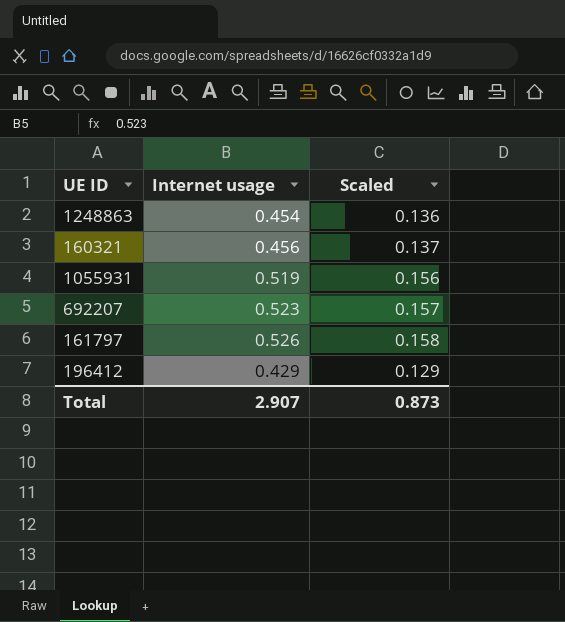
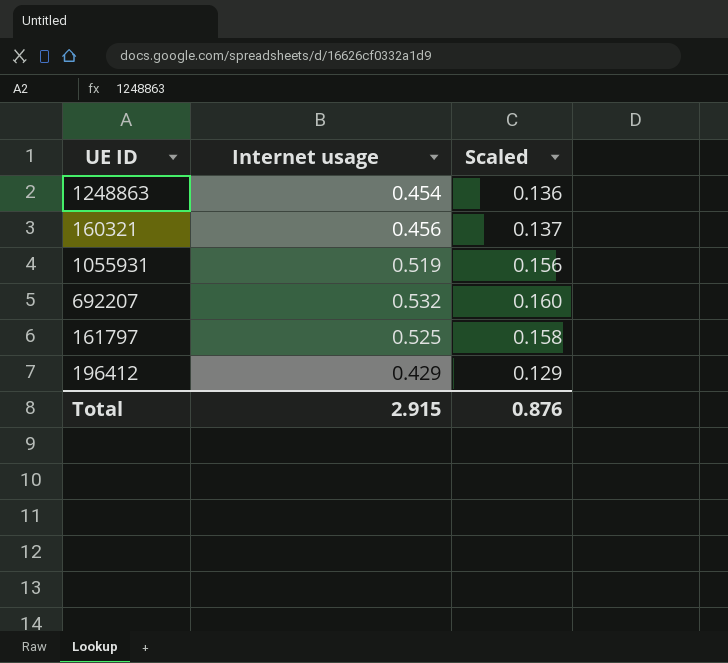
692207 | Internet usage: 0.523 -> 0.532
692207 | Scaled: 0.157 -> 0.160
161797 | Internet usage: 0.526 -> 0.525
Total | Internet usage: 2.907 -> 2.915
Total | Scaled: 0.873 -> 0.876

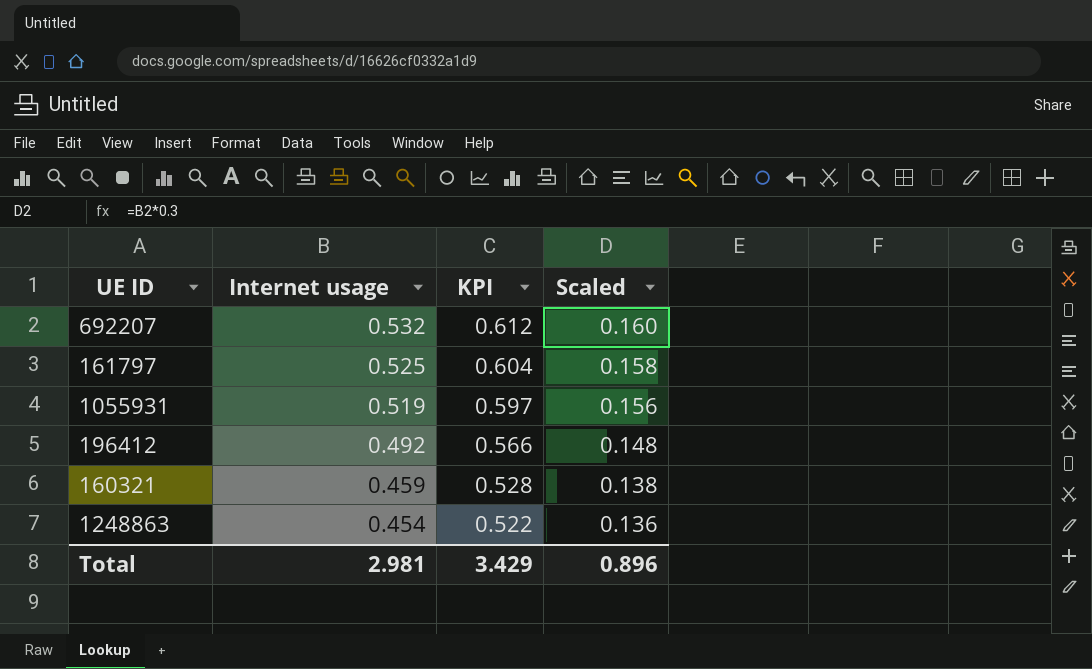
row order: none -> Internet usage descending
column KPI | formula: none -> [Internet usage] * 1.15
196412 | Internet usage: 0.429 -> 0.492
196412 | Scaled: 0.129 -> 0.148
160321 | Internet usage: 0.456 -> 0.459
160321 | Scaled: 0.137 -> 0.138
Total | Internet usage: 2.915 -> 2.981
Total | Scaled: 0.876 -> 0.896

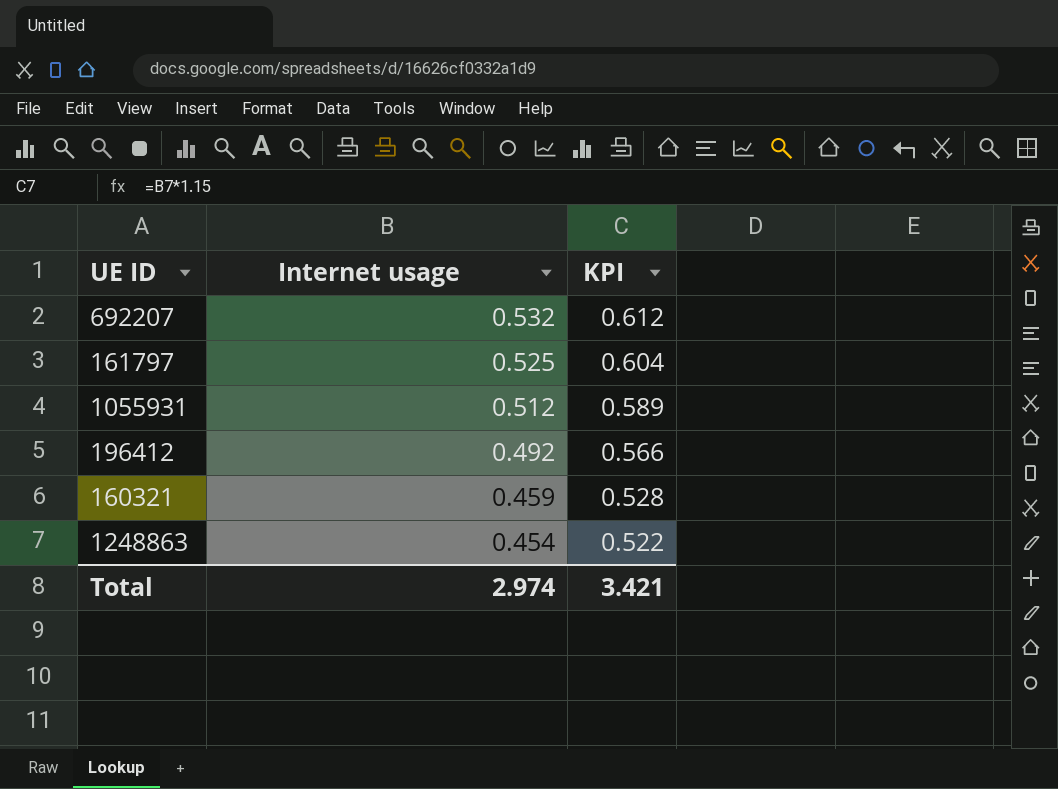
column Scaled | formula: [Internet usage] * 0.3 -> none
1055931 | Internet usage: 0.519 -> 0.512
1055931 | KPI: 0.597 -> 0.589
Total | Internet usage: 2.981 -> 2.974
Total | KPI: 3.429 -> 3.421

